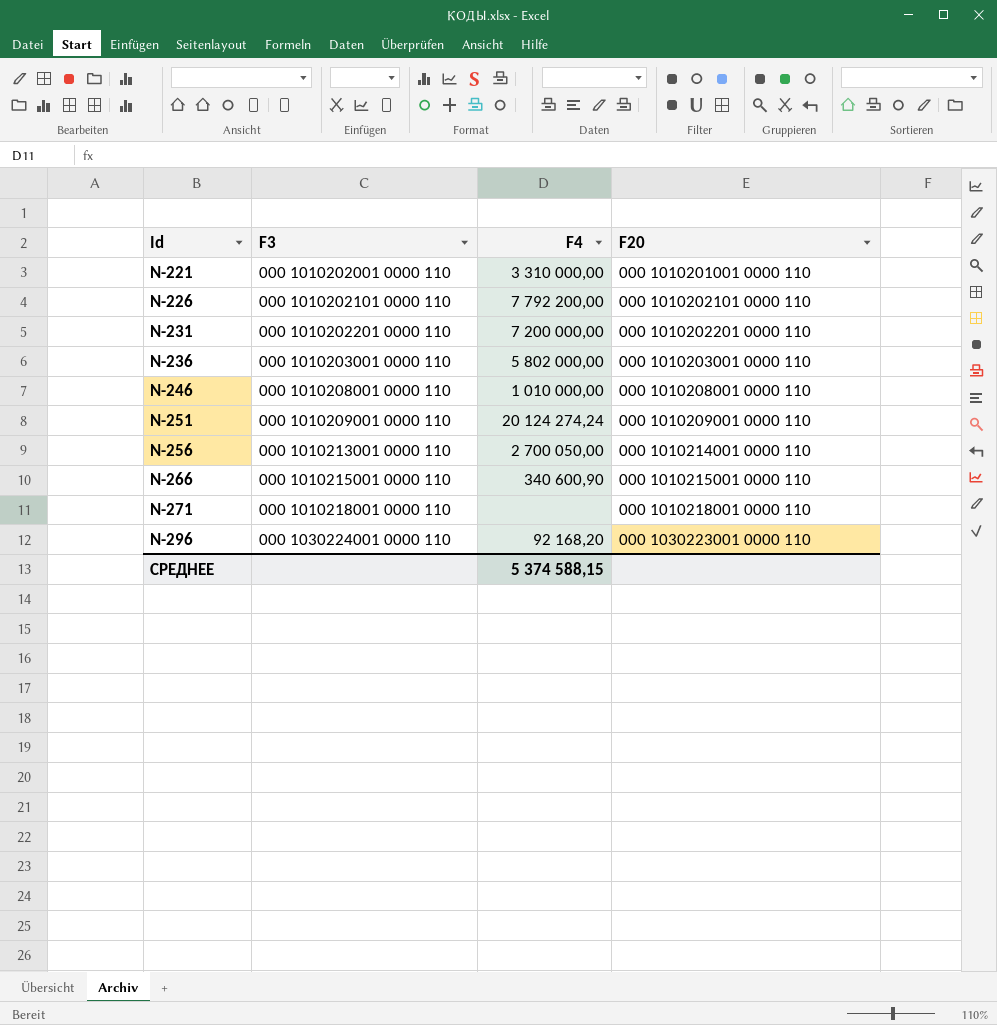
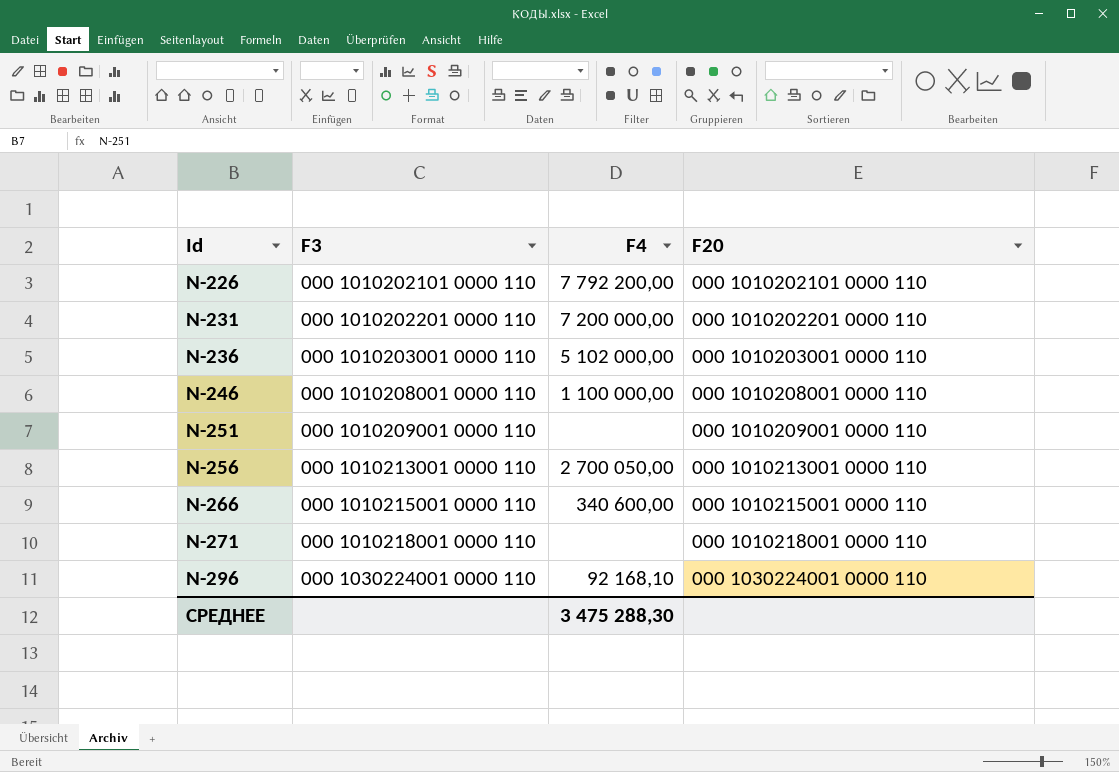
row N-221: 000 1010202001 0000 110 | 3 310 000,00 | 000 1010201001 0000 110 -> none
N-236 | F4: 5 802 000,00 -> 5 102 000,00
N-246 | F4: 1 010 000,00 -> 1 100 000,00
N-251 | F4: 20 124 274,24 -> none
N-256 | F20: 000 1010214001 0000 110 -> 000 1010213001 0000 110
N-266 | F4: 340 600,90 -> 340 600,00
N-296 | F4: 92 168,20 -> 92 168,10
N-296 | F20: 000 1030223001 0000 110 -> 000 1030224001 0000 110
СРЕДНЕЕ | F4: 5 374 588,15 -> 3 475 288,30

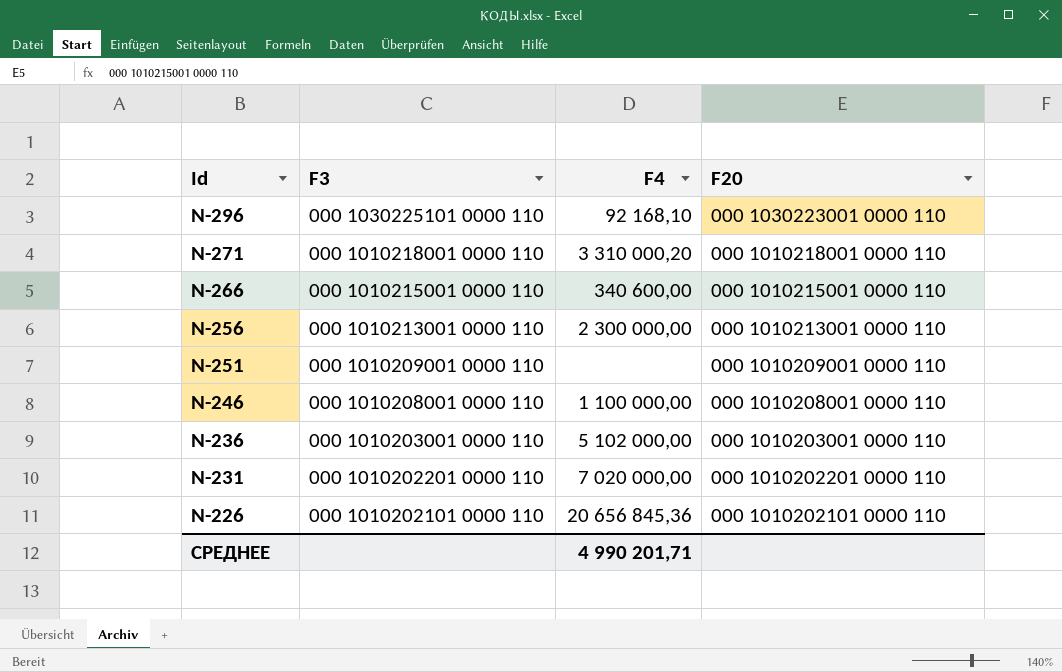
row order: Id ascending -> Id descending
N-296 | F3: 000 1030224001 0000 110 -> 000 1030225101 0000 110
N-296 | F20: 000 1030224001 0000 110 -> 000 1030223001 0000 110
N-271 | F4: none -> 3 310 000,20
N-256 | F4: 2 700 050,00 -> 2 300 000,00
N-231 | F4: 7 200 000,00 -> 7 020 000,00
N-226 | F4: 7 792 200,00 -> 20 656 845,36
СРЕДНЕЕ | F4: 3 475 288,30 -> 4 990 201,71

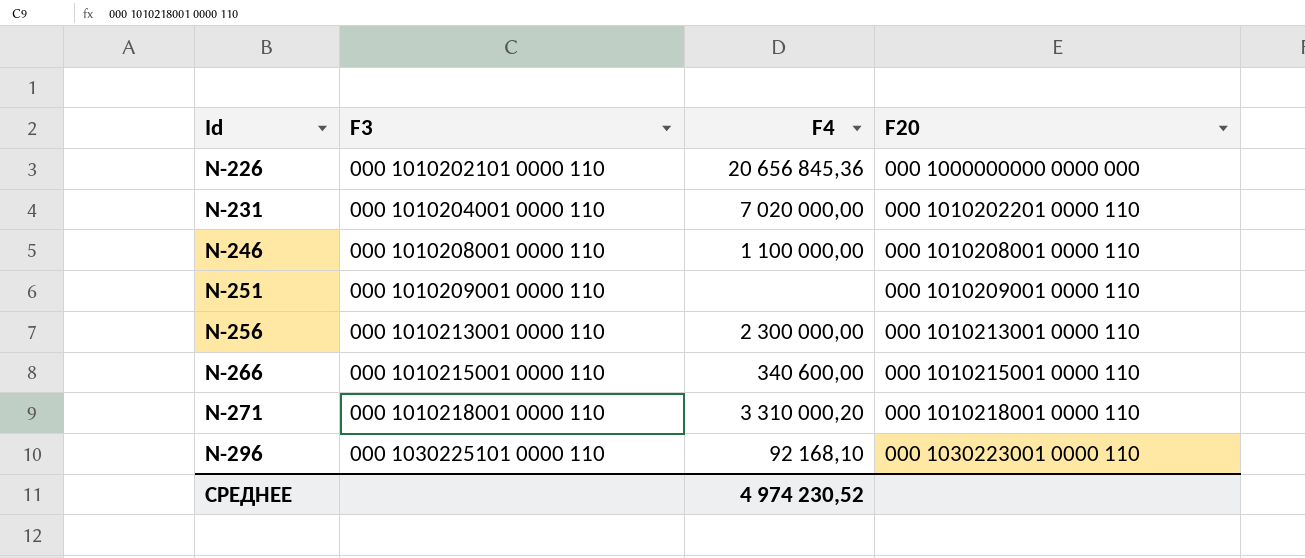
row order: Id descending -> Id ascending
row N-236: 000 1010203001 0000 110 | 5 102 000,00 | 000 1010203001 0000 110 -> none
N-226 | F20: 000 1010202101 0000 110 -> 000 1000000000 0000 000
N-231 | F3: 000 1010202201 0000 110 -> 000 1010204001 0000 110
СРЕДНЕЕ | F4: 4 990 201,71 -> 4 974 230,52

